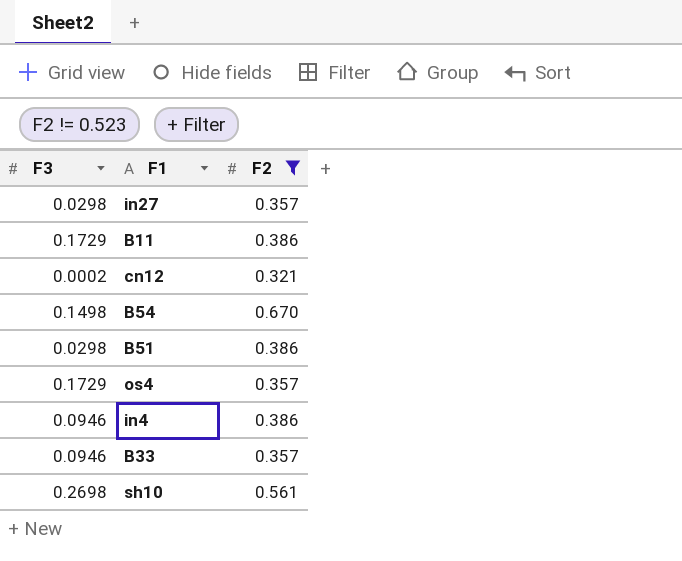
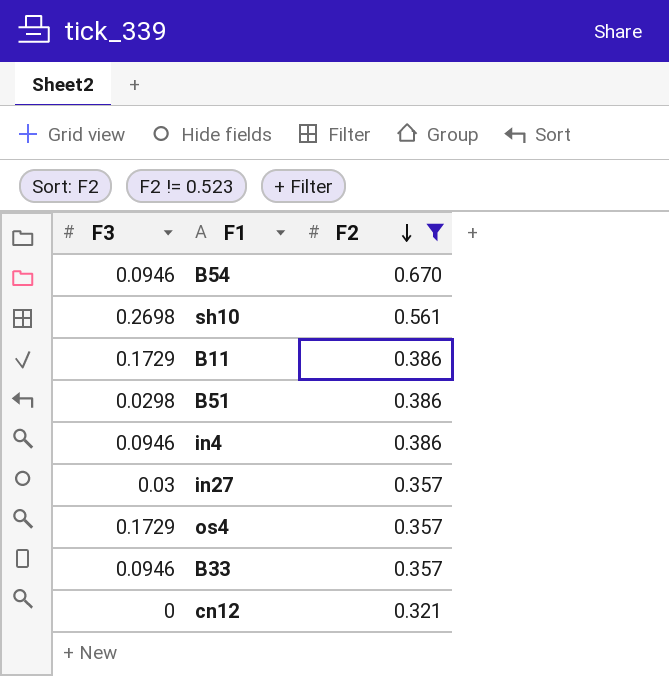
row order: none -> F2 descending
B54 | F3: 0.1498 -> 0.0946
in27 | F3: 0.0298 -> 0.03
cn12 | F3: 0.0002 -> 0

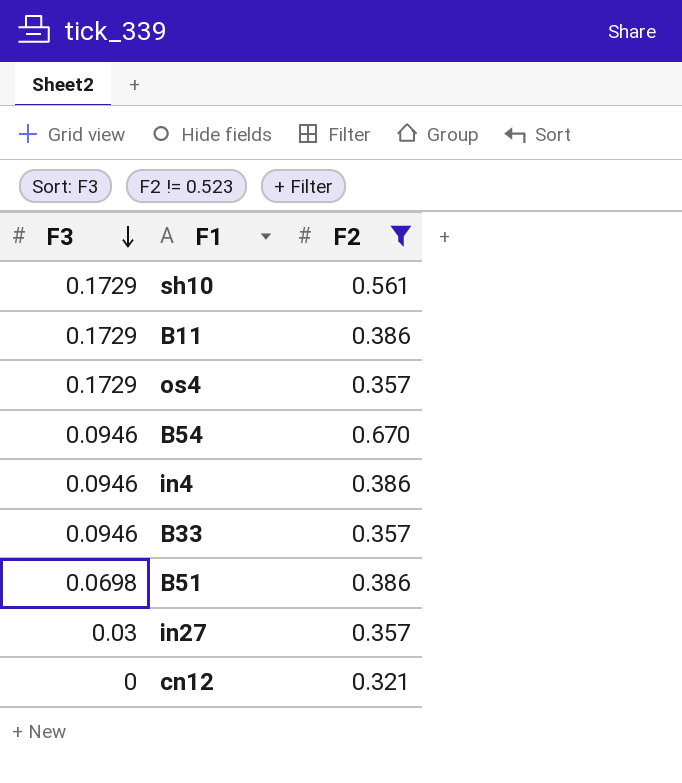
row order: F2 descending -> F3 descending
sh10 | F3: 0.2698 -> 0.1729
B51 | F3: 0.0298 -> 0.0698

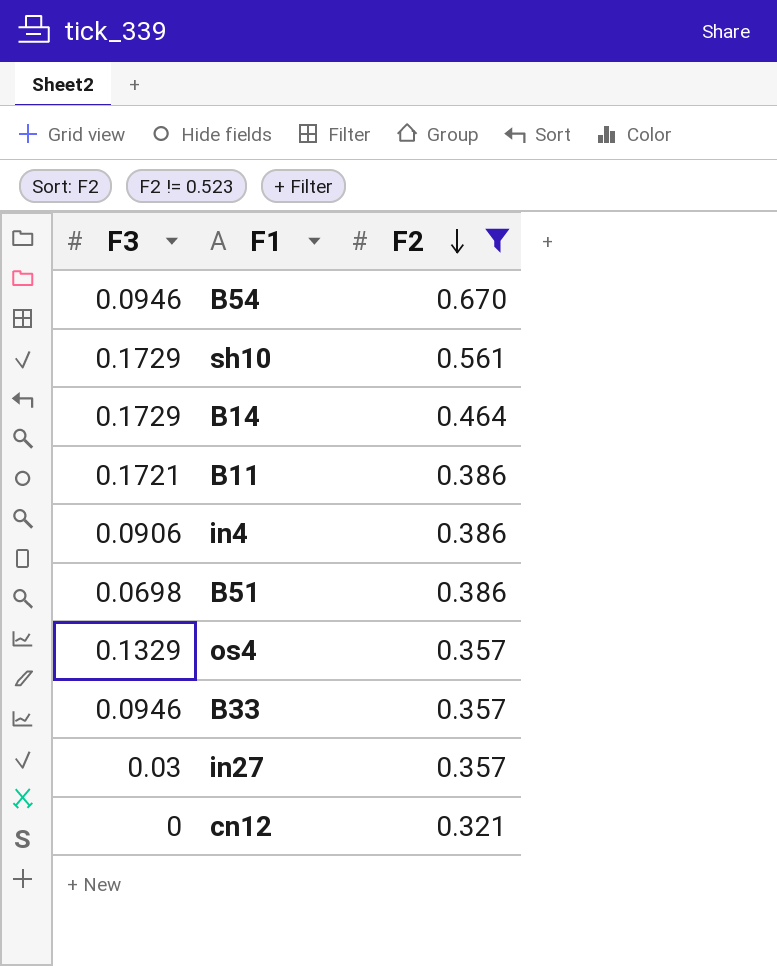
row order: F3 descending -> F2 descending
row B14: none -> 0.1729 | 0.464
B11 | F3: 0.1729 -> 0.1721
in4 | F3: 0.0946 -> 0.0906
os4 | F3: 0.1729 -> 0.1329

